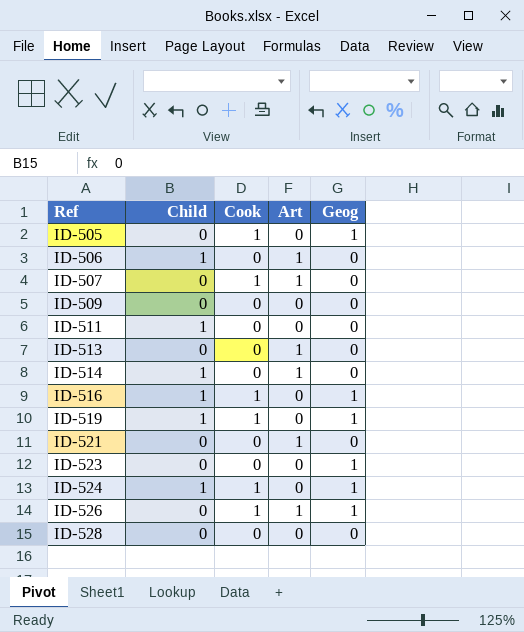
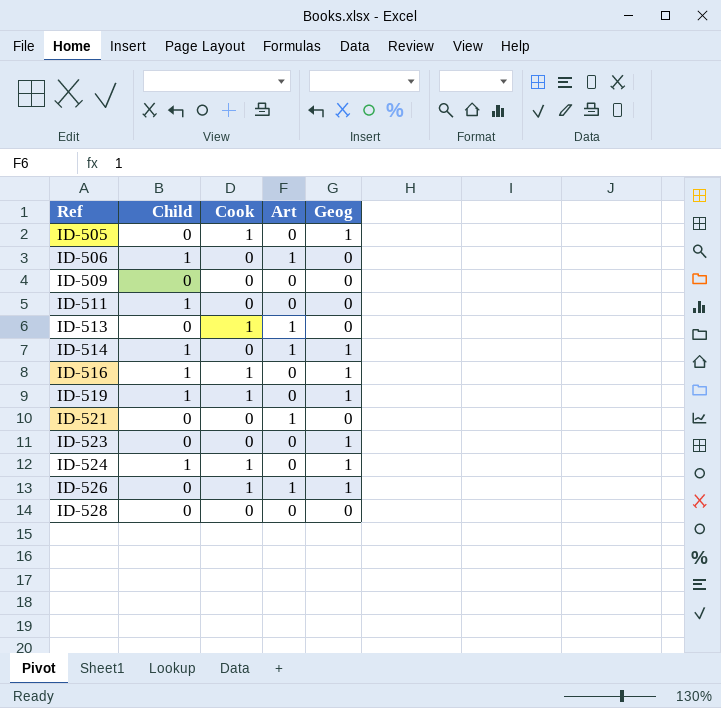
row ID-507: 0 | 1 | 1 | 0 -> none
ID-513 | Cook: 0 -> 1
ID-514 | Geog: 0 -> 1

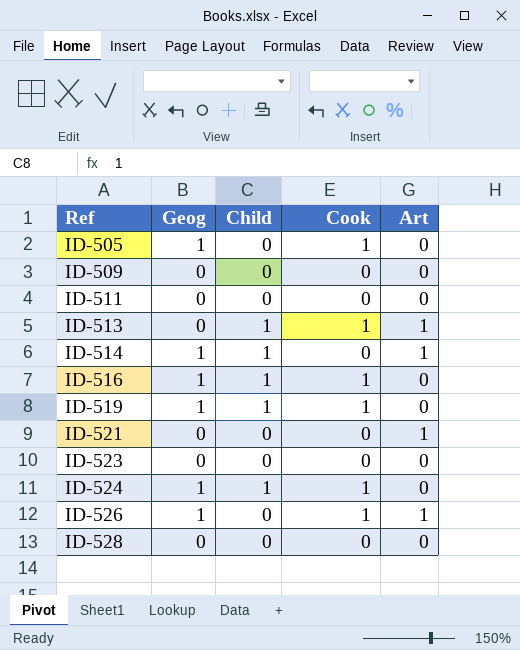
column Geog | position: 5 -> 2
row ID-506: 1 | 0 | 1 | 0 -> none
ID-511 | Child: 1 -> 0
ID-513 | Child: 0 -> 1
ID-523 | Geog: 1 -> 0

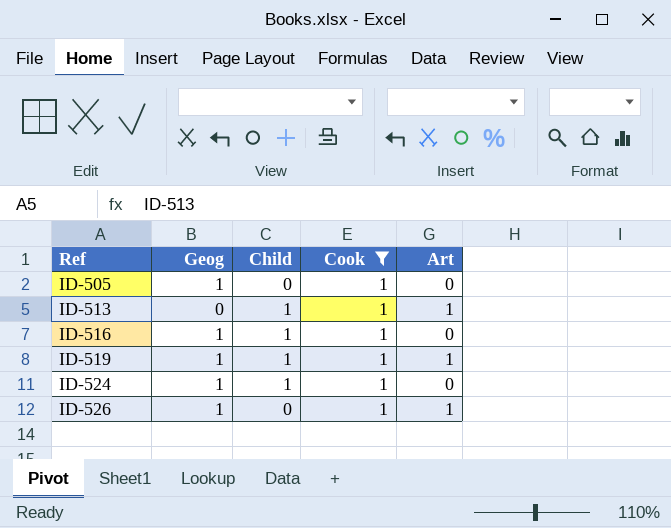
filter: none -> Cook = 1
ID-519 | Art: 0 -> 1

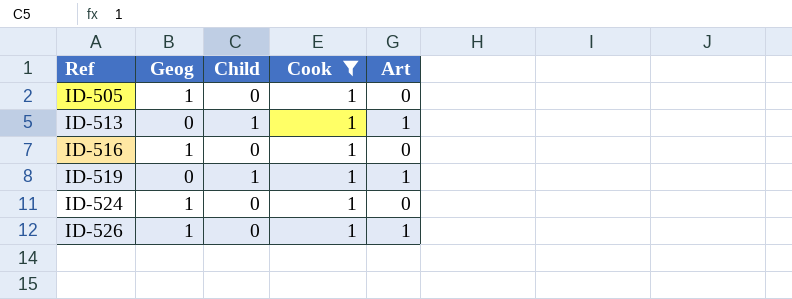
ID-516 | Child: 1 -> 0
ID-519 | Geog: 1 -> 0
ID-524 | Child: 1 -> 0

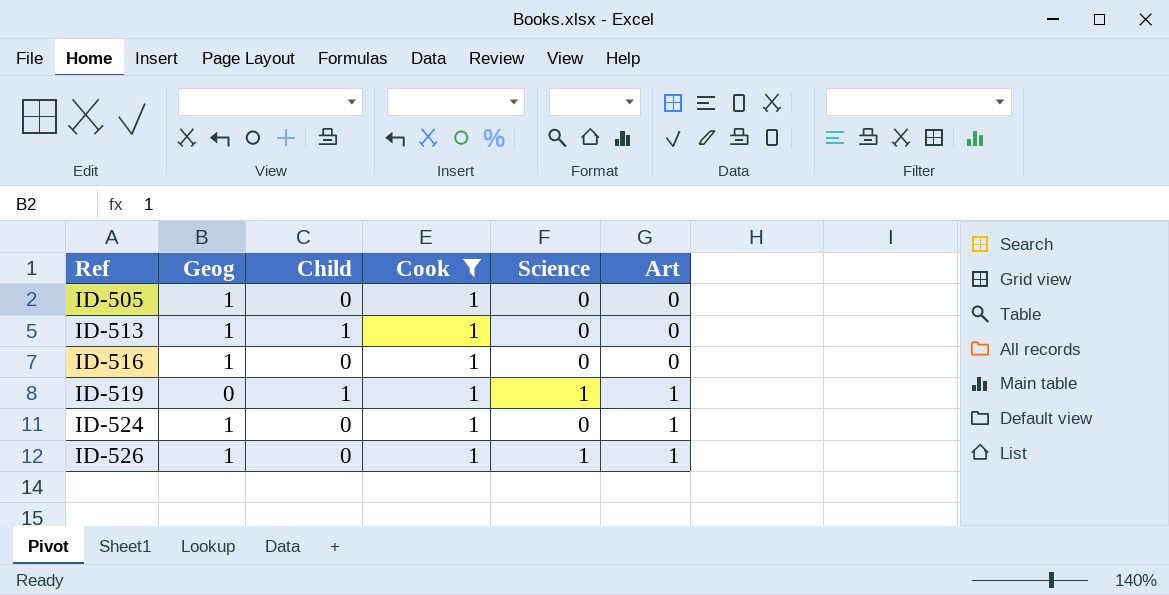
column Science | position: none -> 5
ID-513 | Geog: 0 -> 1
ID-513 | Art: 1 -> 0
ID-524 | Art: 0 -> 1

